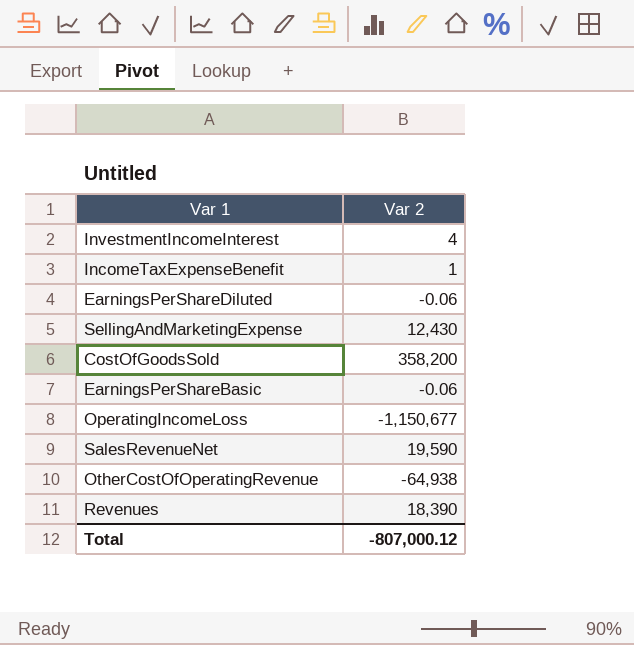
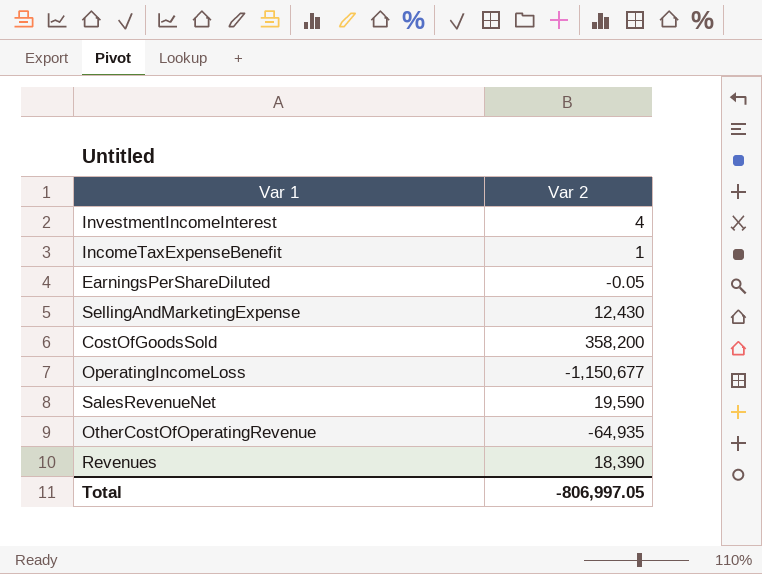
row EarningsPerShareBasic: -0.06 -> none
EarningsPerShareDiluted | Var 2: -0.06 -> -0.05
OtherCostOfOperatingRevenue | Var 2: -64,938 -> -64,935
Total | Var 2: -807,000.12 -> -806,997.05

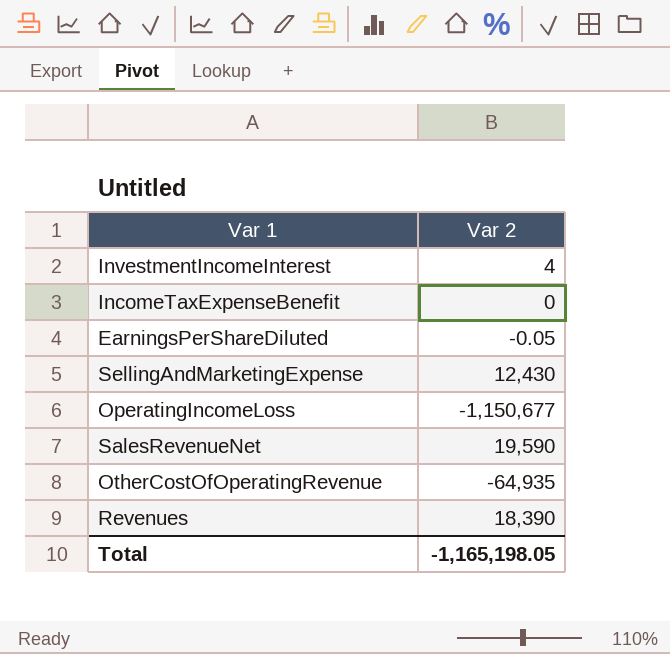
row CostOfGoodsSold: 358,200 -> none
IncomeTaxExpenseBenefit | Var 2: 1 -> 0
Total | Var 2: -806,997.05 -> -1,165,198.05

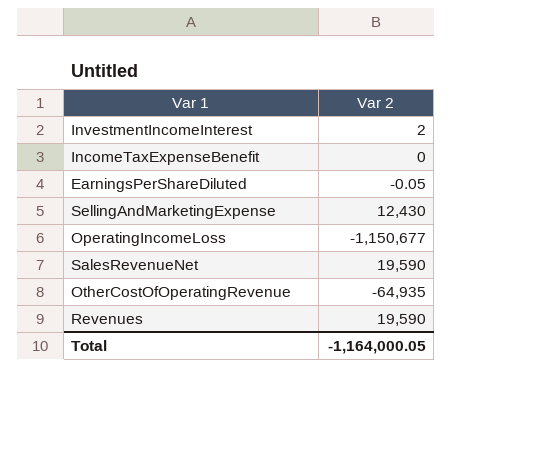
InvestmentIncomeInterest | Var 2: 4 -> 2
Revenues | Var 2: 18,390 -> 19,590
Total | Var 2: -1,165,198.05 -> -1,164,000.05

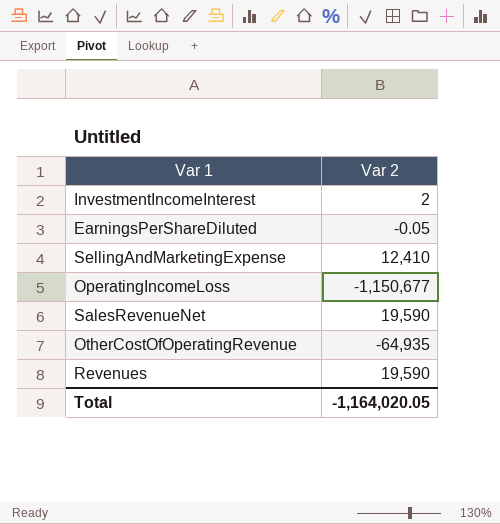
row IncomeTaxExpenseBenefit: 0 -> none
SellingAndMarketingExpense | Var 2: 12,430 -> 12,410
Total | Var 2: -1,164,000.05 -> -1,164,020.05

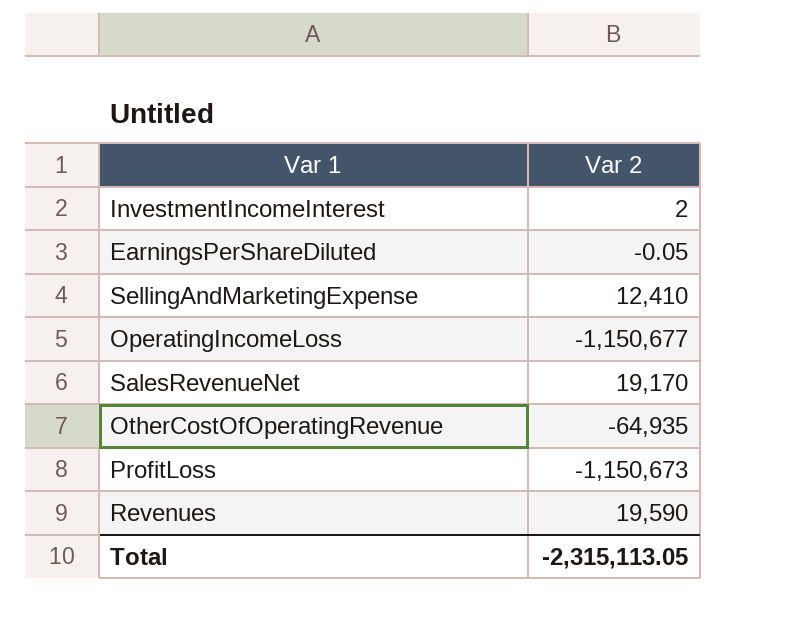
SalesRevenueNet | Var 2: 19,590 -> 19,170
row ProfitLoss: none -> -1,150,673
Total | Var 2: -1,164,020.05 -> -2,315,113.05

